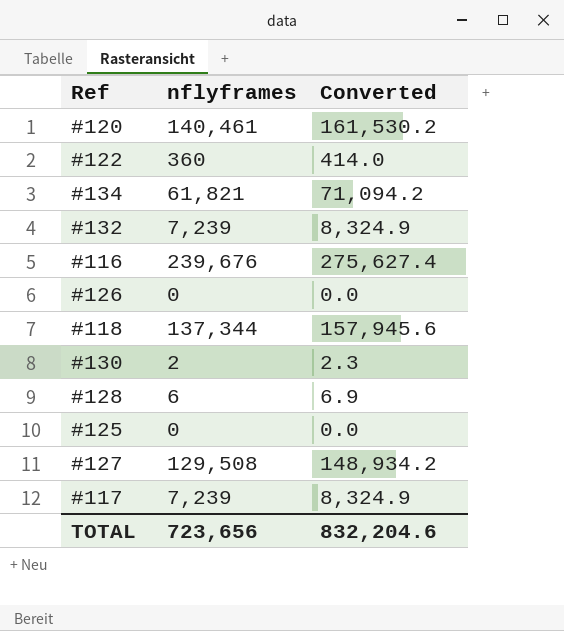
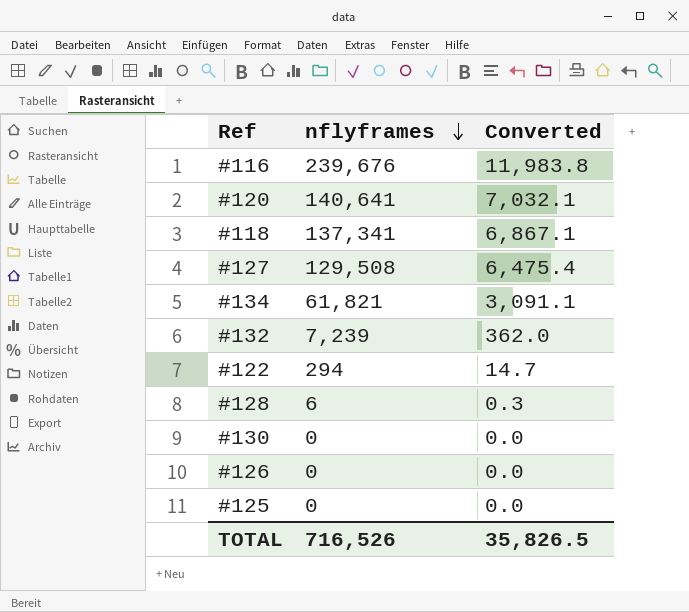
row order: none -> nflyframes descending
column Converted | formula: [nflyframes] * 1.15 -> [nflyframes] * 0.05
row #117: 7,239 | 8,324.9 -> none
#120 | nflyframes: 140,461 -> 140,641
#118 | nflyframes: 137,344 -> 137,341
#122 | nflyframes: 360 -> 294
#130 | nflyframes: 2 -> 0
TOTAL | nflyframes: 723,656 -> 716,526
TOTAL | Converted: 832,204.6 -> 35,826.5

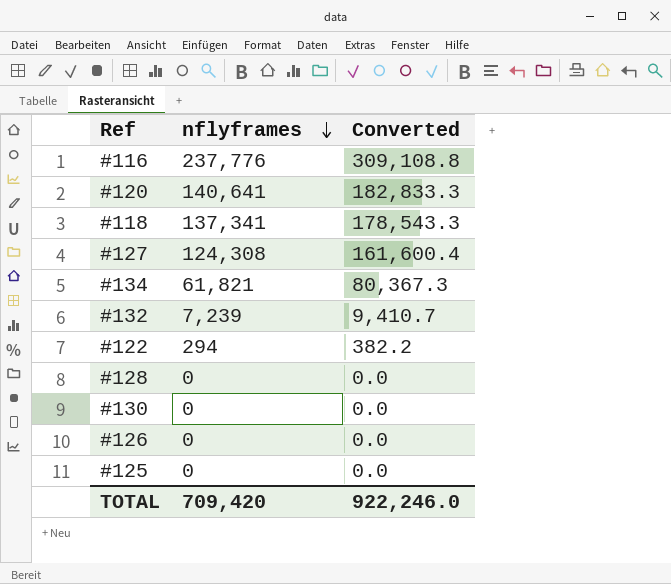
column Converted | formula: [nflyframes] * 0.05 -> [nflyframes] * 1.3
#116 | nflyframes: 239,676 -> 237,776
#127 | nflyframes: 129,508 -> 124,308
#128 | nflyframes: 6 -> 0
TOTAL | nflyframes: 716,526 -> 709,420
TOTAL | Converted: 35,826.5 -> 922,246.0

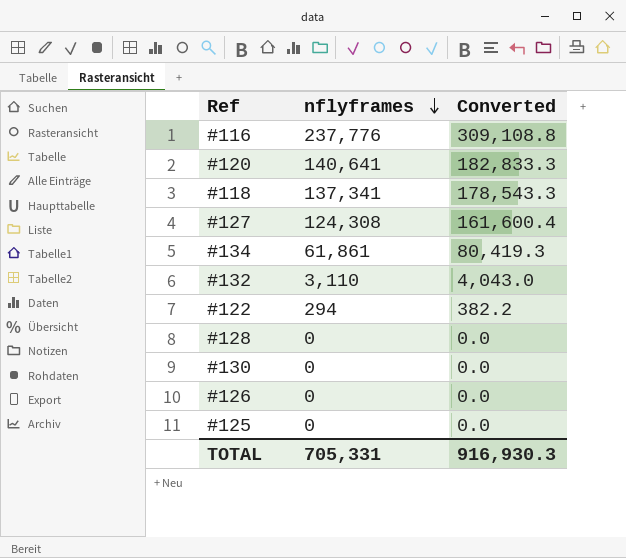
#134 | nflyframes: 61,821 -> 61,861
#134 | Converted: 80,367.3 -> 80,419.3
#132 | nflyframes: 7,239 -> 3,110
#132 | Converted: 9,410.7 -> 4,043.0
TOTAL | nflyframes: 709,420 -> 705,331
TOTAL | Converted: 922,246.0 -> 916,930.3

